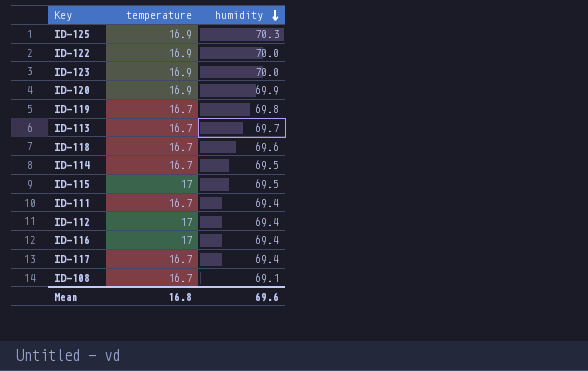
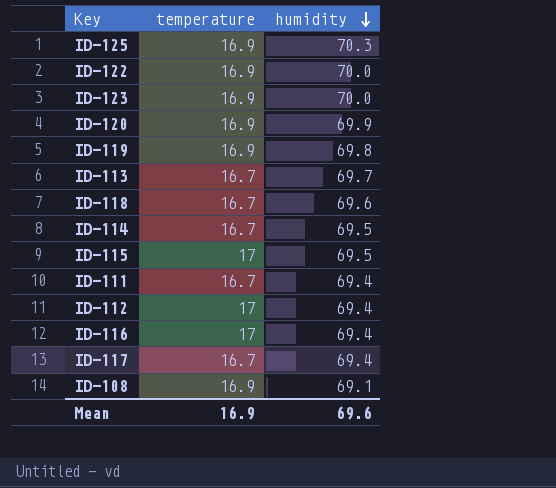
ID-119 | temperature: 16.7 -> 16.9
ID-108 | temperature: 16.7 -> 16.9
Mean | temperature: 16.8 -> 16.9

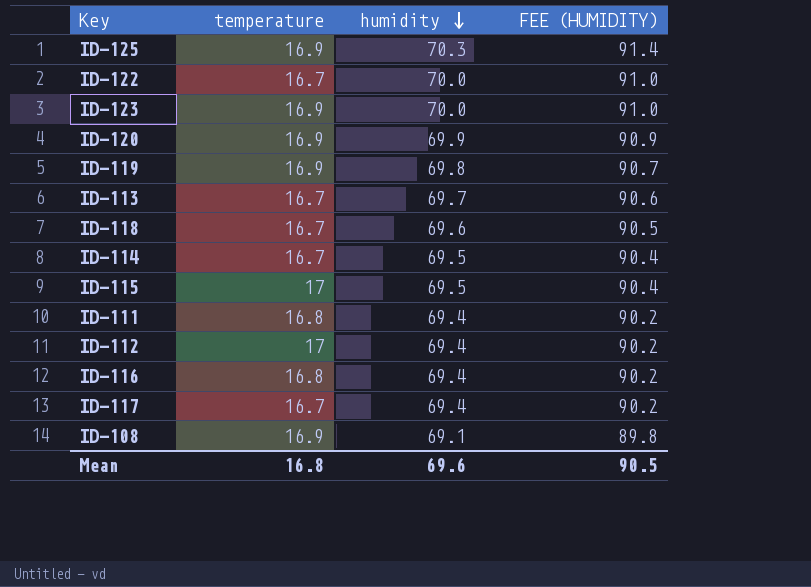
column FEE (HUMIDITY) | formula: none -> [humidity] * 1.3
ID-122 | temperature: 16.9 -> 16.7
ID-111 | temperature: 16.7 -> 16.8
ID-116 | temperature: 17 -> 16.8
Mean | temperature: 16.9 -> 16.8

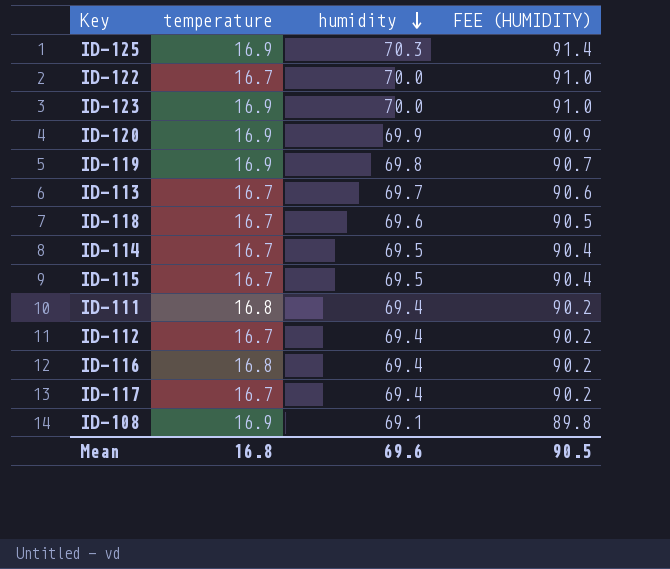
ID-115 | temperature: 17 -> 16.7
ID-112 | temperature: 17 -> 16.7

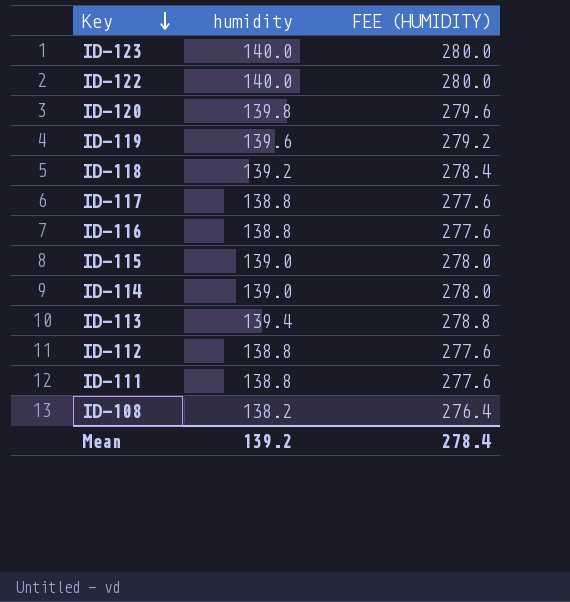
row order: humidity descending -> Key descending
column temperature | position: 2 -> none
column FEE (HUMIDITY) | formula: [humidity] * 1.3 -> [humidity] * 2
row ID-125: 16.9 | 70.3 | 91.4 -> none
ID-123 | humidity: 70.0 -> 140.0
ID-122 | humidity: 70.0 -> 140.0
ID-120 | humidity: 69.9 -> 139.8
ID-119 | humidity: 69.8 -> 139.6
ID-118 | humidity: 69.6 -> 139.2
ID-117 | humidity: 69.4 -> 138.8
ID-116 | humidity: 69.4 -> 138.8
ID-115 | humidity: 69.5 -> 139.0
ID-114 | humidity: 69.5 -> 139.0
ID-113 | humidity: 69.7 -> 139.4
ID-112 | humidity: 69.4 -> 138.8
ID-111 | humidity: 69.4 -> 138.8
ID-108 | humidity: 69.1 -> 138.2
Mean | humidity: 69.6 -> 139.2
Mean | FEE (HUMIDITY): 90.5 -> 278.4

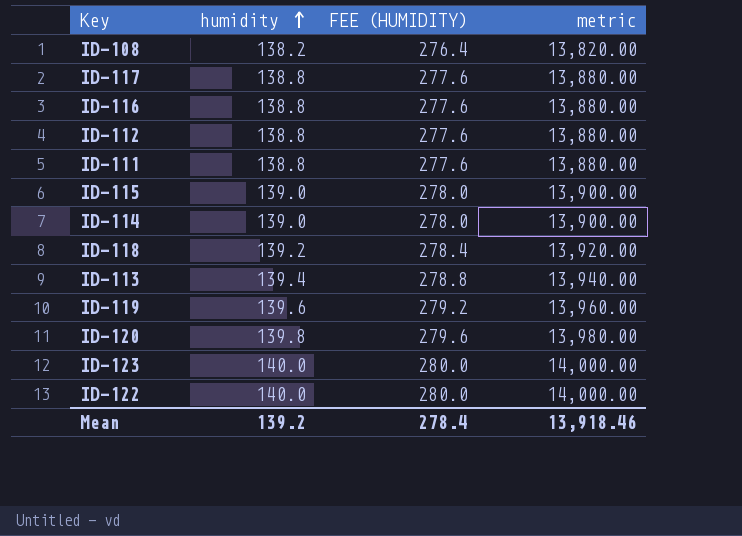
row order: Key descending -> humidity ascending
column metric | formula: none -> [humidity] * 100

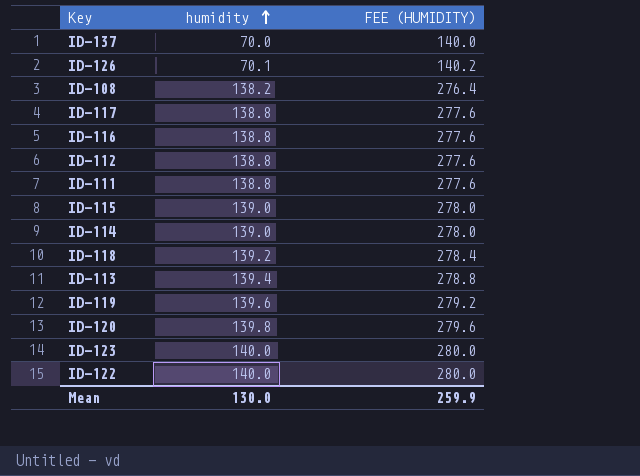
column metric | formula: [humidity] * 100 -> none
row ID-137: none -> 70.0 | 140.0
row ID-126: none -> 70.1 | 140.2
Mean | humidity: 139.2 -> 130.0
Mean | FEE (HUMIDITY): 278.4 -> 259.9

